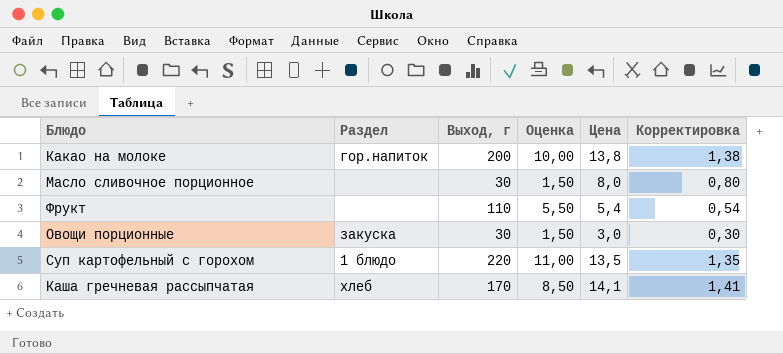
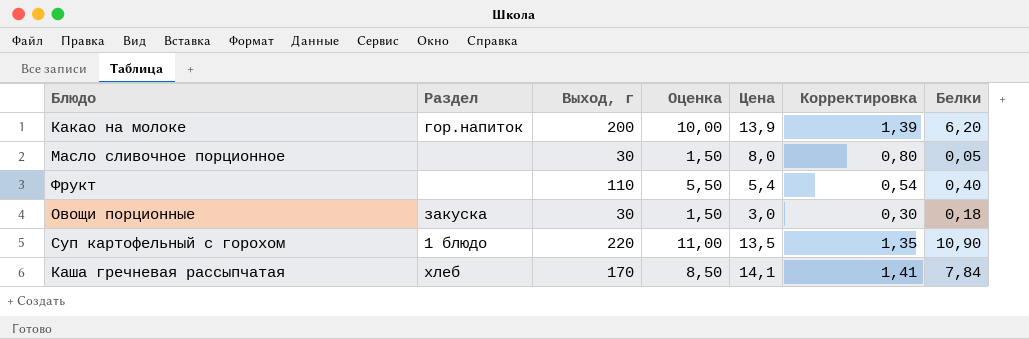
column Белки | position: none -> 7
Какао на молоке | Цена: 13,8 -> 13,9
Какао на молоке | Корректировка: 1,38 -> 1,39

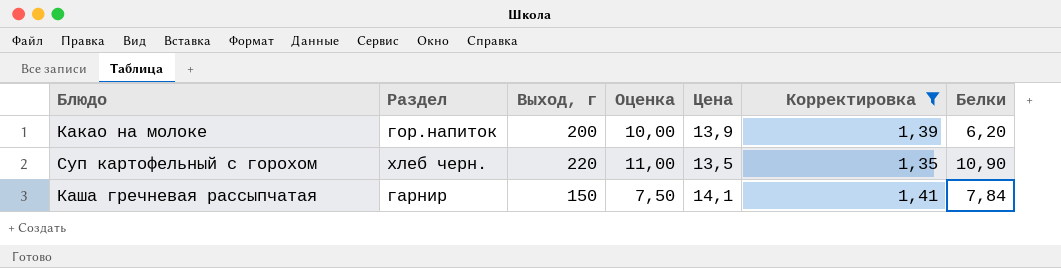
filter: none -> Корректировка >= 1,35
Суп картофельный с горохом | Раздел: 1 блюдо -> хлеб черн.
Каша гречневая рассыпчатая | Раздел: хлеб -> гарнир
Каша гречневая рассыпчатая | Выход, г: 170 -> 150
Каша гречневая рассыпчатая | Оценка: 8,50 -> 7,50

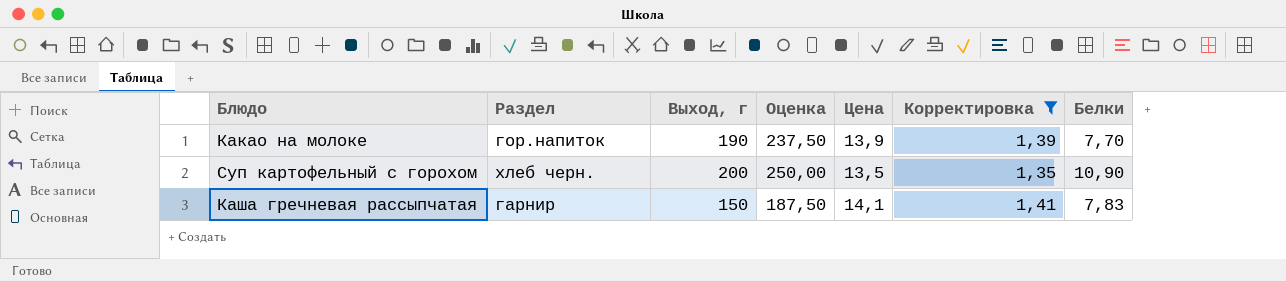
column Оценка | formula: [Выход, г] * 0,05 -> [Выход, г] * 1,25
Какао на молоке | Выход, г: 200 -> 190
Какао на молоке | Белки: 6,20 -> 7,70
Суп картофельный с горохом | Выход, г: 220 -> 200
Каша гречневая рассыпчатая | Белки: 7,84 -> 7,83

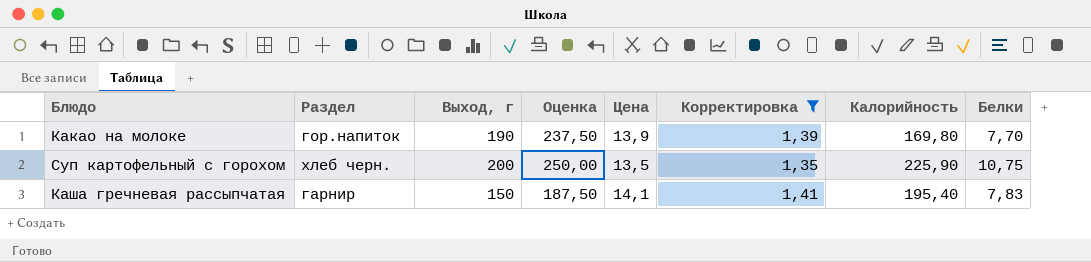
column Калорийность | position: none -> 7
Суп картофельный с горохом | Белки: 10,90 -> 10,75

